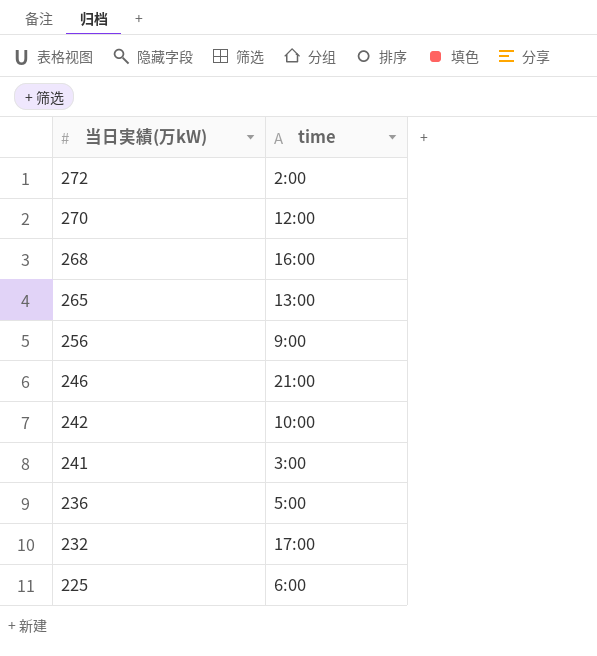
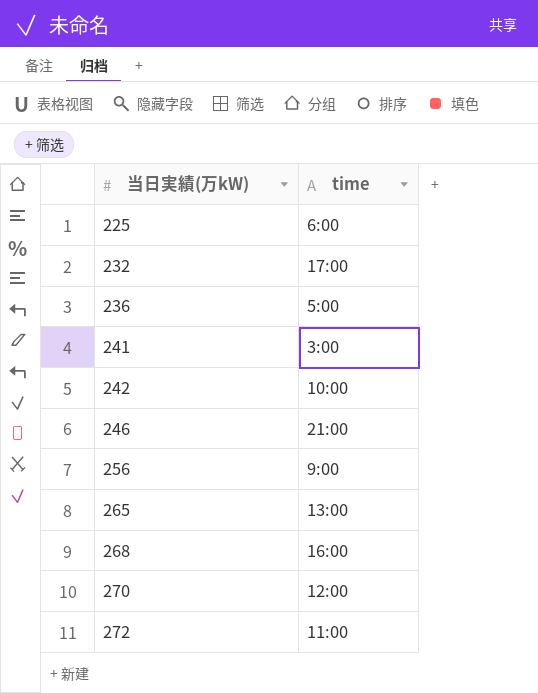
row order: 当日実績(万kW) descending -> 当日実績(万kW) ascending
272 | time: 2:00 -> 11:00

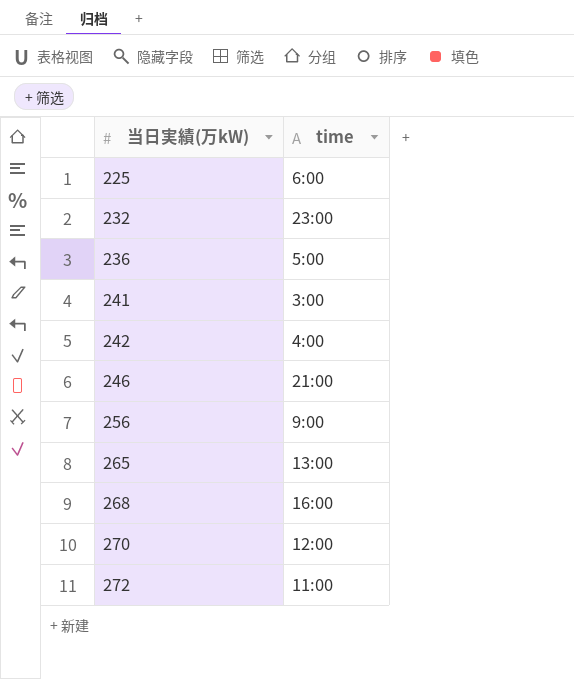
232 | time: 17:00 -> 23:00
242 | time: 10:00 -> 4:00

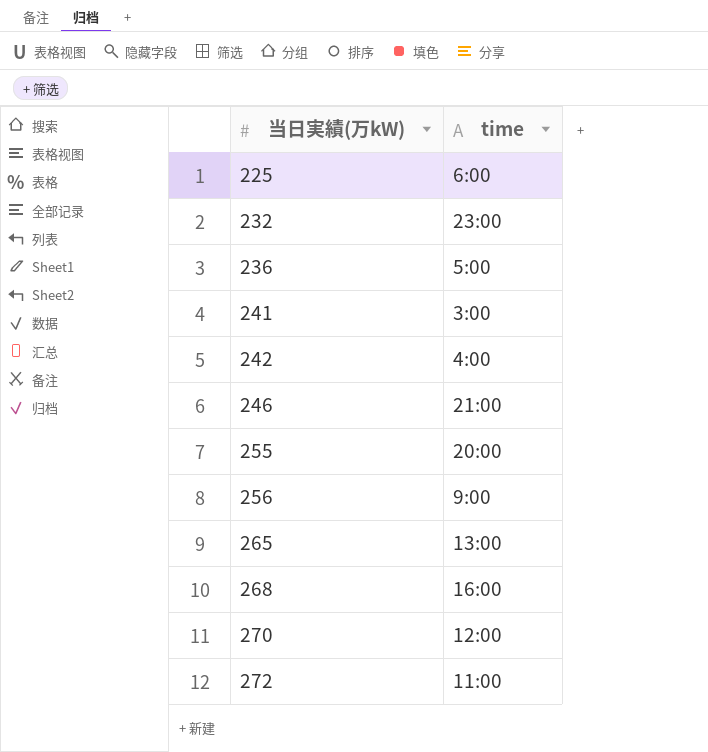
row 255: none -> 20:00

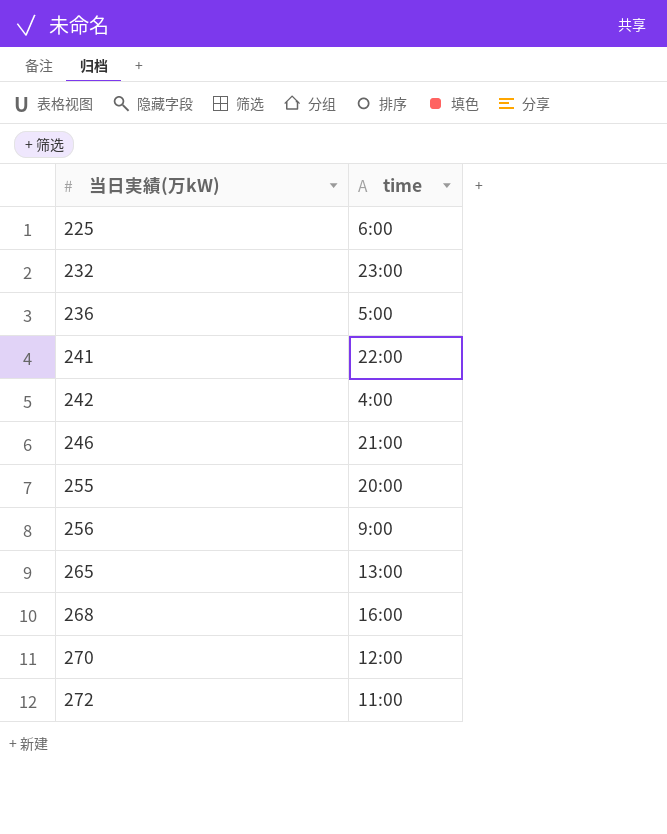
241 | time: 3:00 -> 22:00

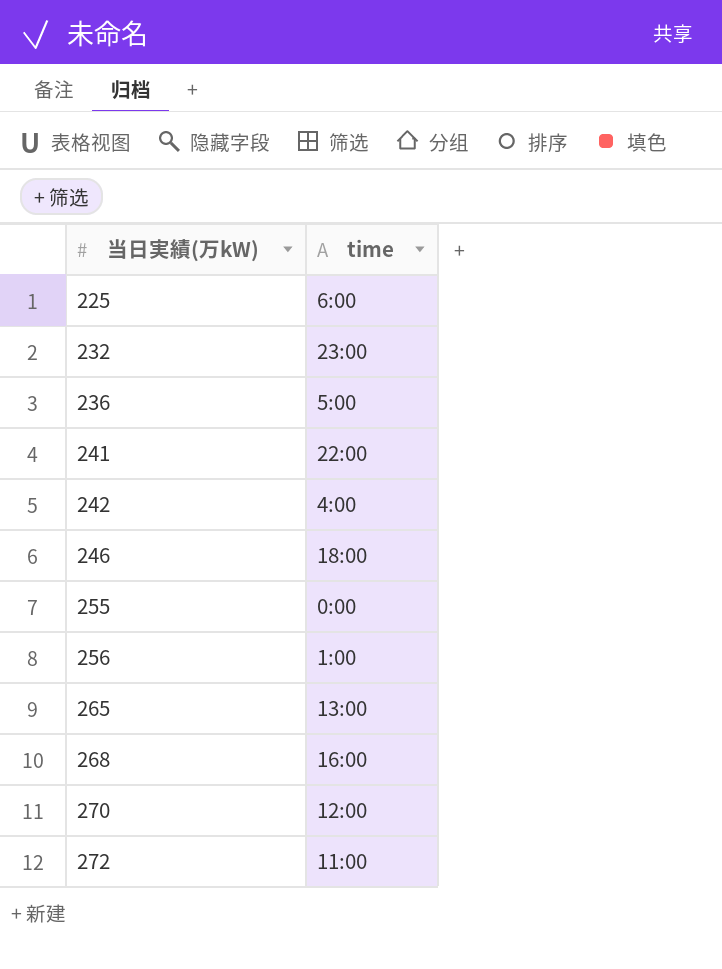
246 | time: 21:00 -> 18:00
255 | time: 20:00 -> 0:00
256 | time: 9:00 -> 1:00

